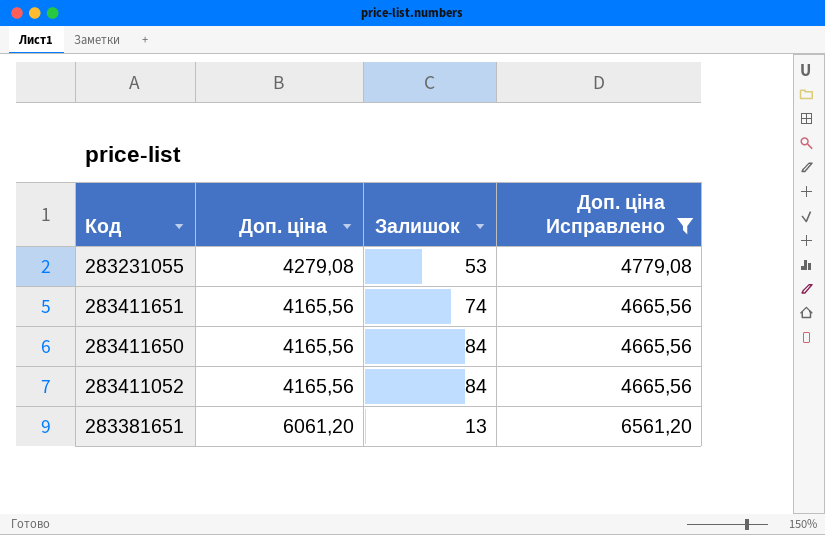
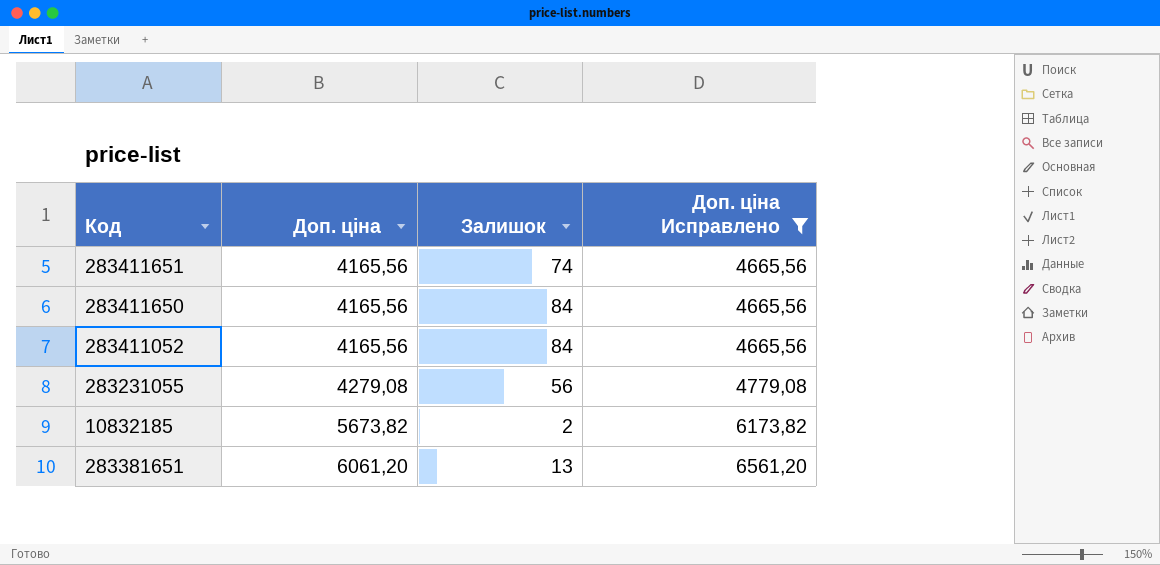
row order: none -> Доп. ціна ascending
283231055 | Залишок: 53 -> 56
row 10832185: none -> 5673,82 | 2 | 6173,82

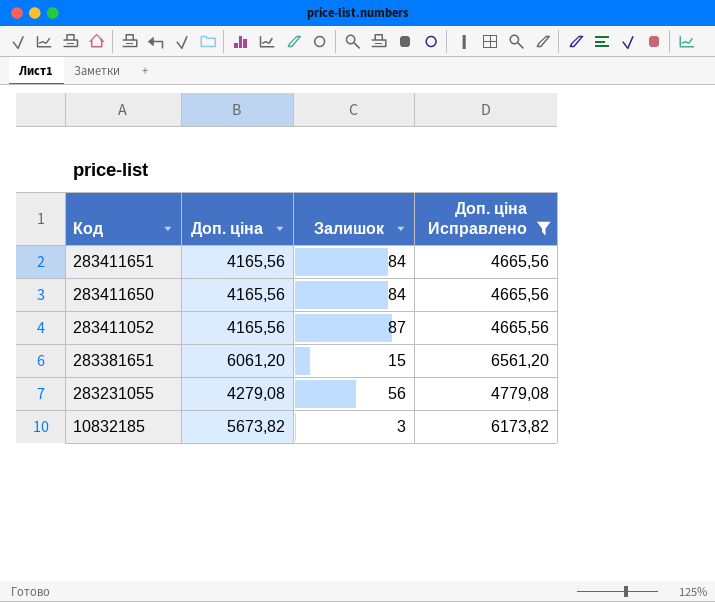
row order: Доп. ціна ascending -> Код descending
283411651 | Залишок: 74 -> 84
283411052 | Залишок: 84 -> 87
283381651 | Залишок: 13 -> 15
10832185 | Залишок: 2 -> 3

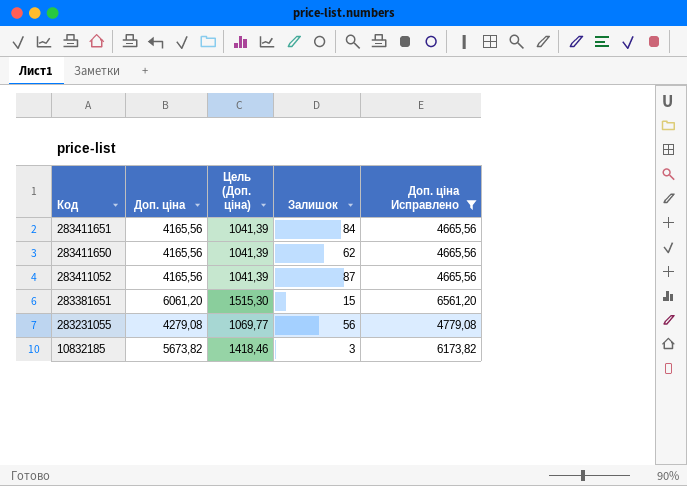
column Цель (Доп. ціна) | formula: none -> [Доп. ціна] * 0,25
283411650 | Залишок: 84 -> 62

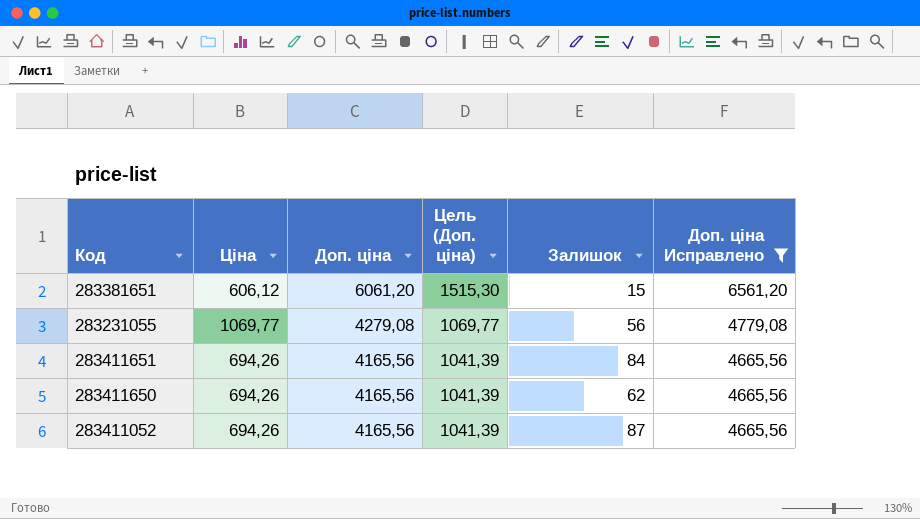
row order: Код descending -> Доп. ціна descending
column Ціна | position: none -> 2
row 10832185: 5673,82 | 1418,46 | 3 | 6173,82 -> none

